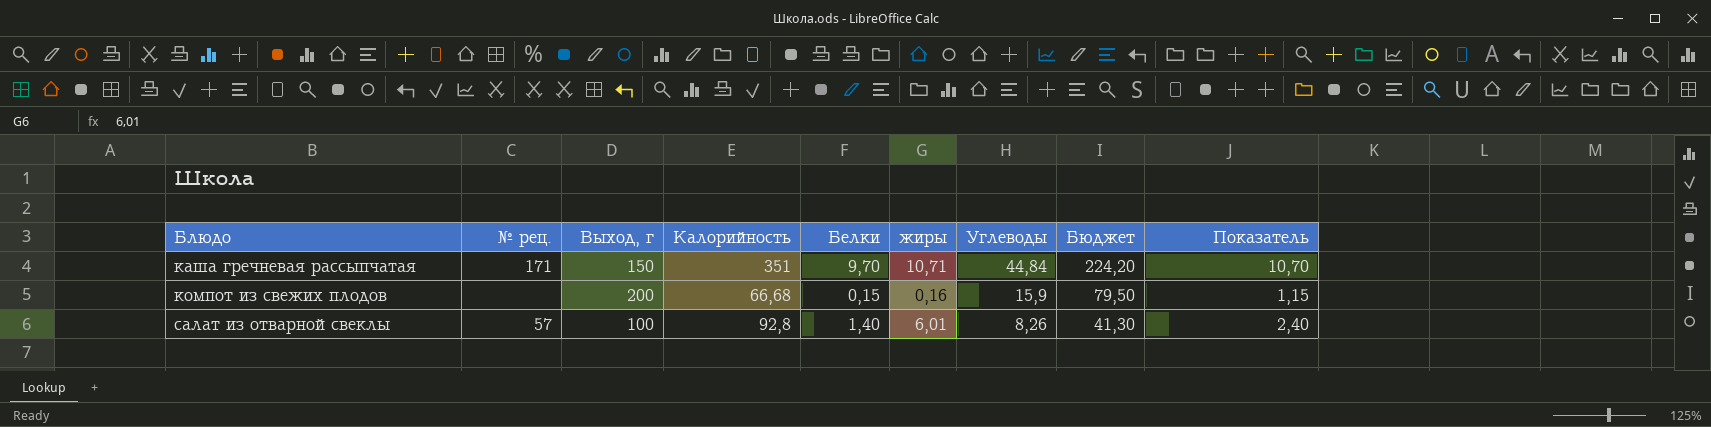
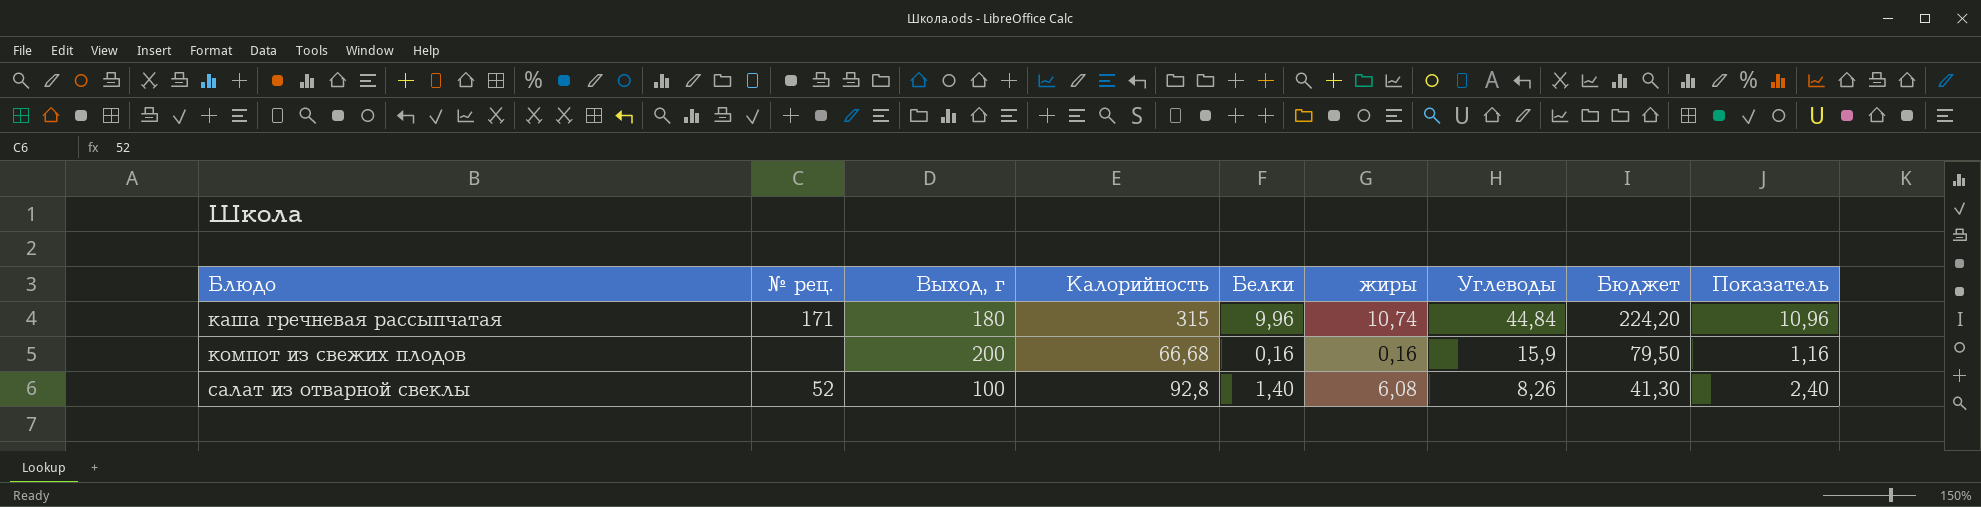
каша гречневая рассыпчатая | Выход, г: 150 -> 180
каша гречневая рассыпчатая | Калорийность: 351 -> 315
каша гречневая рассыпчатая | Белки: 9,70 -> 9,96
каша гречневая рассыпчатая | жиры: 10,71 -> 10,74
каша гречневая рассыпчатая | Показатель: 10,70 -> 10,96
компот из свежих плодов | Белки: 0,15 -> 0,16
компот из свежих плодов | Показатель: 1,15 -> 1,16
салат из отварной свеклы | № рец.: 57 -> 52
салат из отварной свеклы | жиры: 6,01 -> 6,08

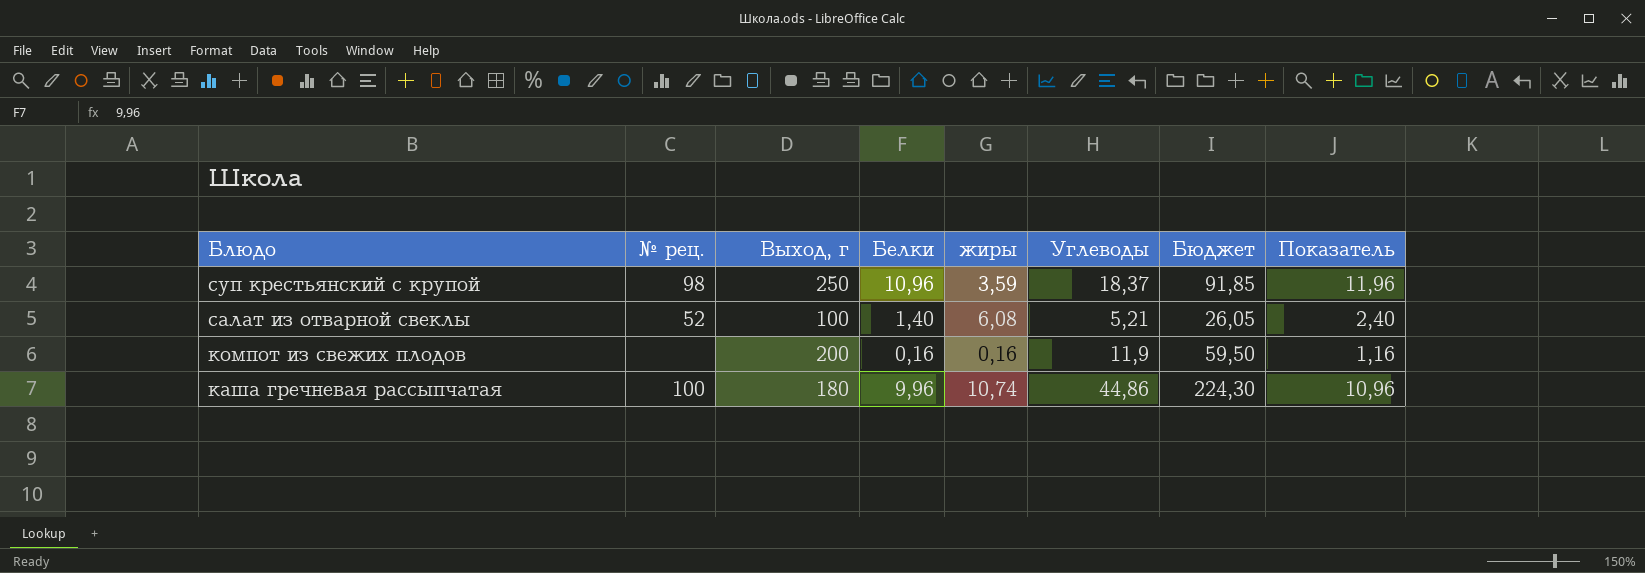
row order: Блюдо ascending -> Блюдо descending
column Калорийность | position: 4 -> none
row суп крестьянский с крупой: none -> 98 | 250 | 10,96 | 3,59 | 18,37 | 91,85 | 11,96
салат из отварной свеклы | Углеводы: 8,26 -> 5,21
салат из отварной свеклы | Бюджет: 41,30 -> 26,05
компот из свежих плодов | Углеводы: 15,9 -> 11,9
компот из свежих плодов | Бюджет: 79,50 -> 59,50
каша гречневая рассыпчатая | № рец.: 171 -> 100
каша гречневая рассыпчатая | Углеводы: 44,84 -> 44,86
каша гречневая рассыпчатая | Бюджет: 224,20 -> 224,30

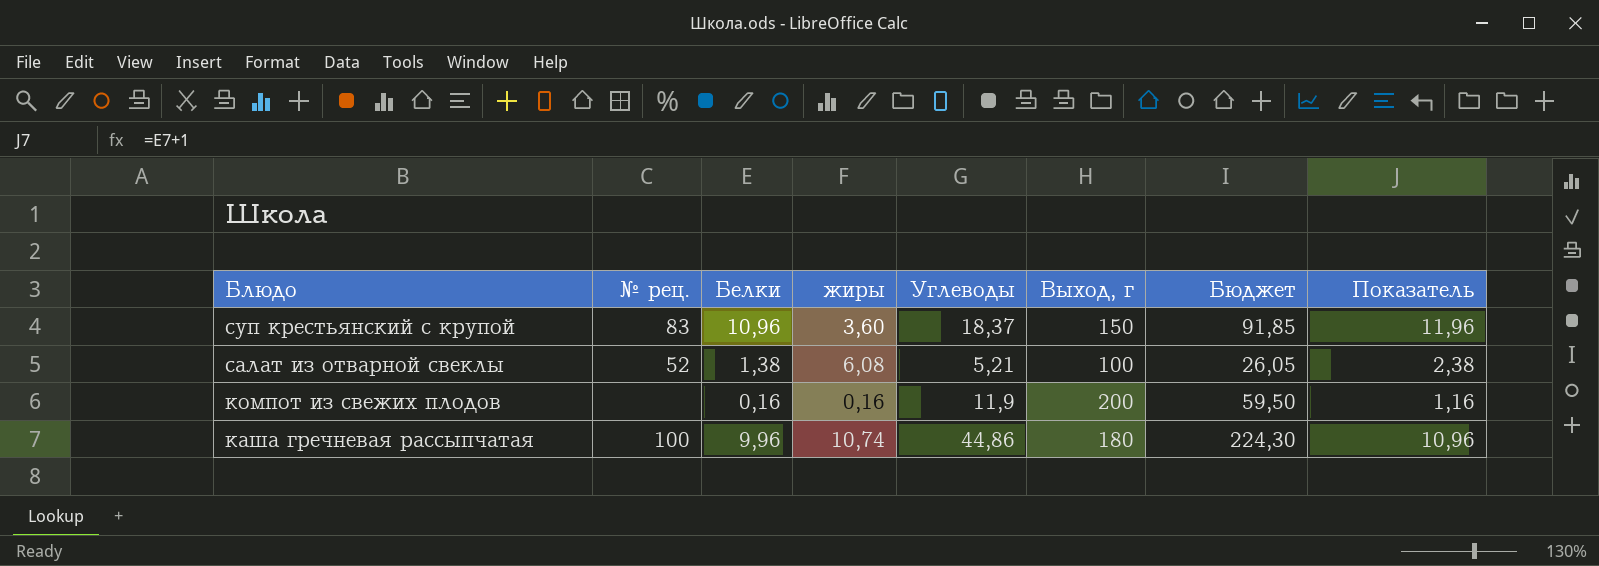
column Выход, г | position: 3 -> 6
суп крестьянский с крупой | № рец.: 98 -> 83
суп крестьянский с крупой | жиры: 3,59 -> 3,60
суп крестьянский с крупой | Выход, г: 250 -> 150
салат из отварной свеклы | Белки: 1,40 -> 1,38
салат из отварной свеклы | Показатель: 2,40 -> 2,38

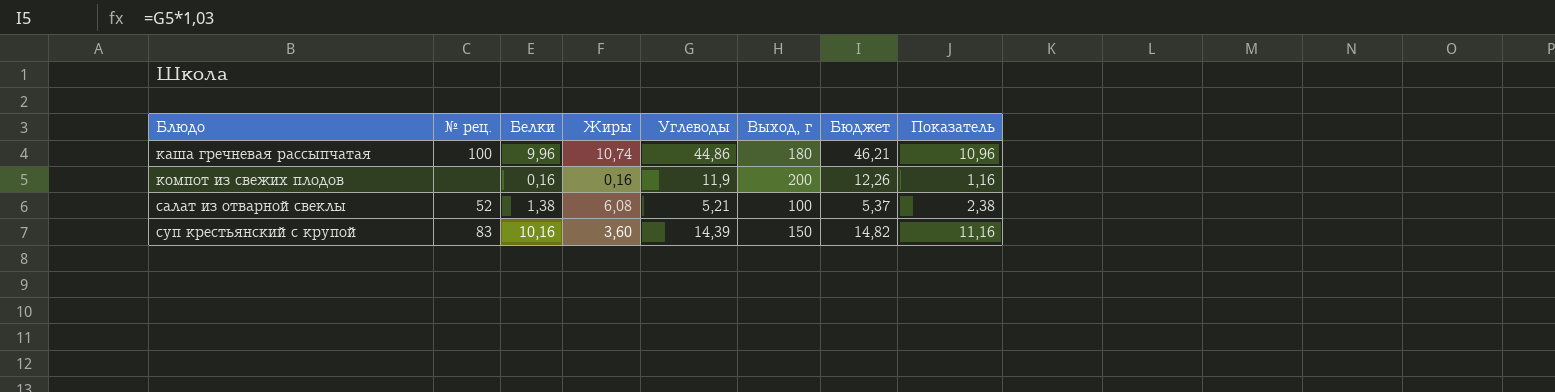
row order: Блюдо descending -> Блюдо ascending
column name: жиры -> Жиры
column Бюджет | formula: [Углеводы] * 5 -> [Углеводы] * 1,03
суп крестьянский с крупой | Белки: 10,96 -> 10,16
суп крестьянский с крупой | Углеводы: 18,37 -> 14,39
суп крестьянский с крупой | Показатель: 11,96 -> 11,16

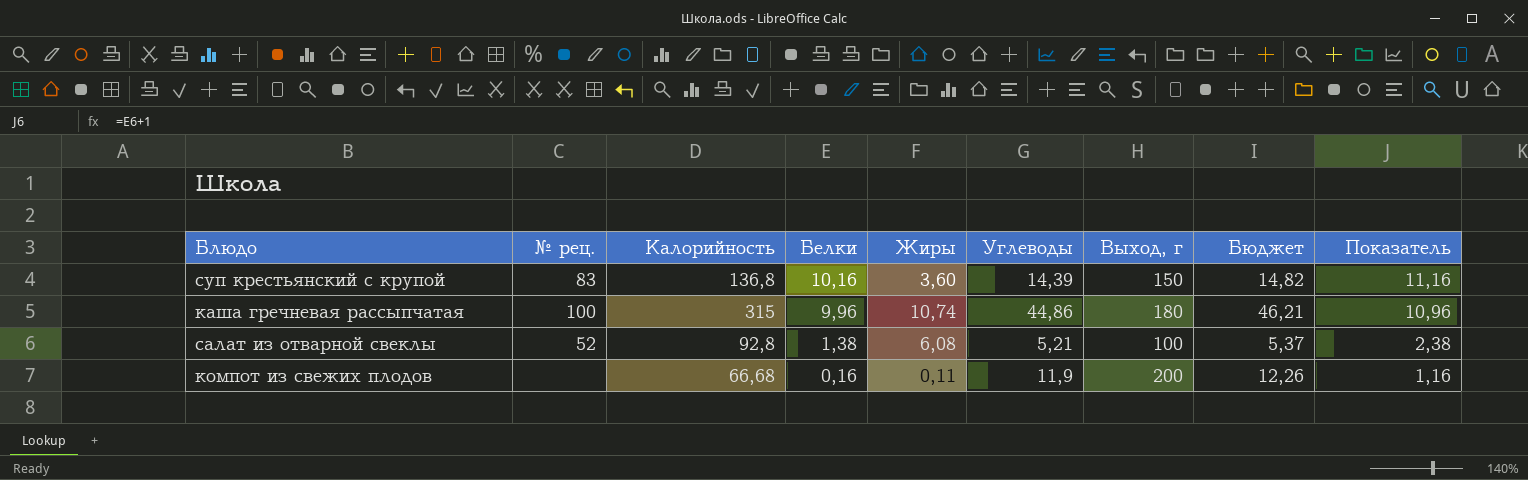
row order: Блюдо ascending -> Белки descending
column Калорийность | position: none -> 3
компот из свежих плодов | Жиры: 0,16 -> 0,11

